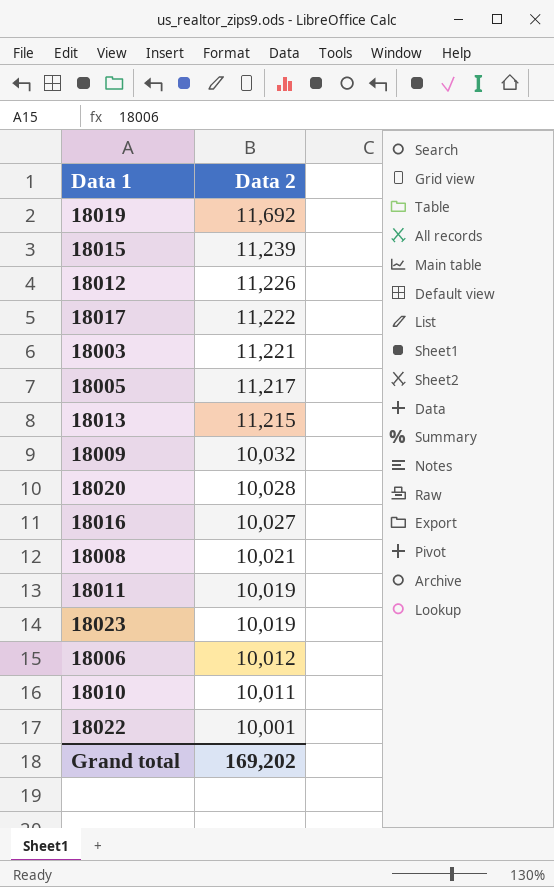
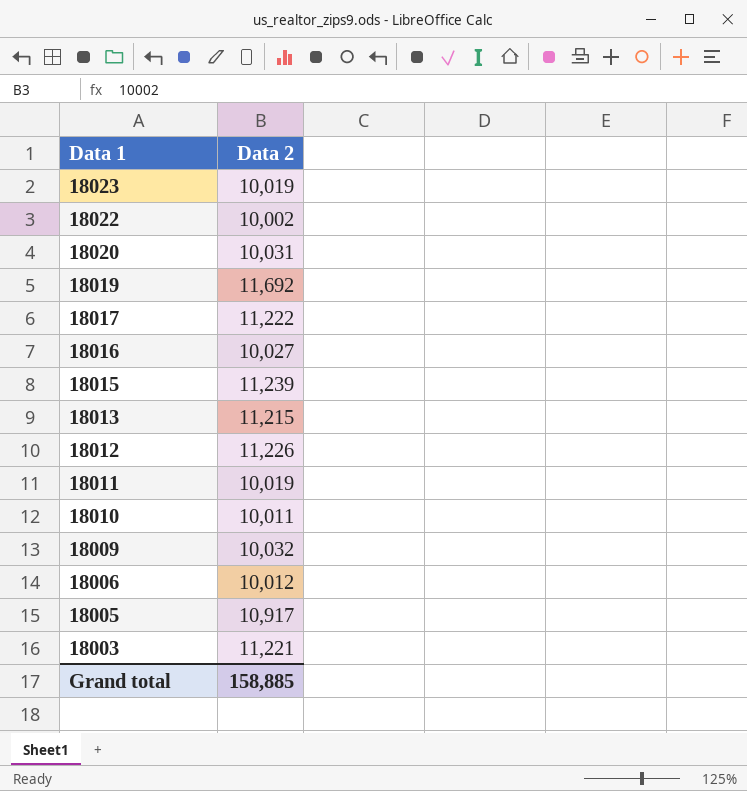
row order: Data 2 descending -> Data 1 descending
row 18008: 10,021 -> none
18022 | Data 2: 10,001 -> 10,002
18020 | Data 2: 10,028 -> 10,031
18005 | Data 2: 11,217 -> 10,917
Grand total | Data 2: 169,202 -> 158,885

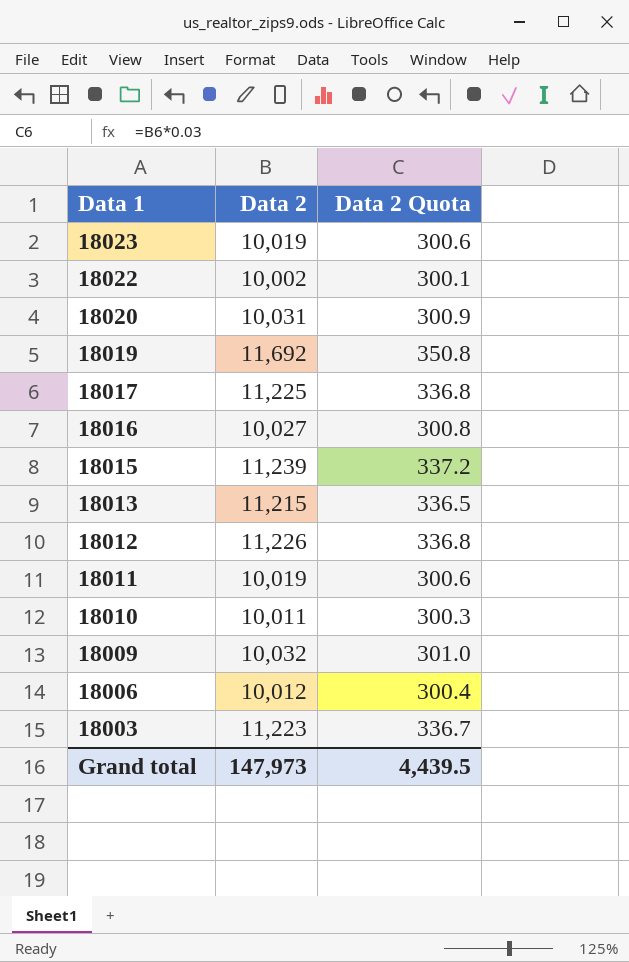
column Data 2 Quota | formula: none -> [Data 2] * 0.03
row 18005: 10,917 -> none
18017 | Data 2: 11,222 -> 11,225
18003 | Data 2: 11,221 -> 11,223
Grand total | Data 2: 158,885 -> 147,973

